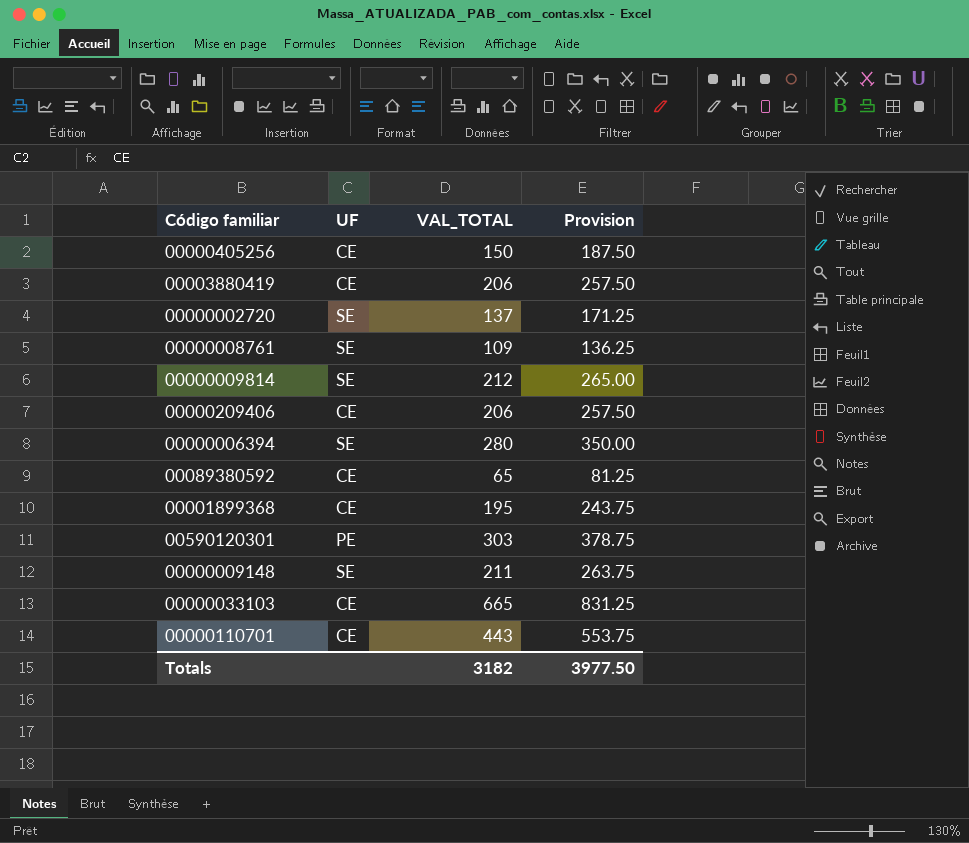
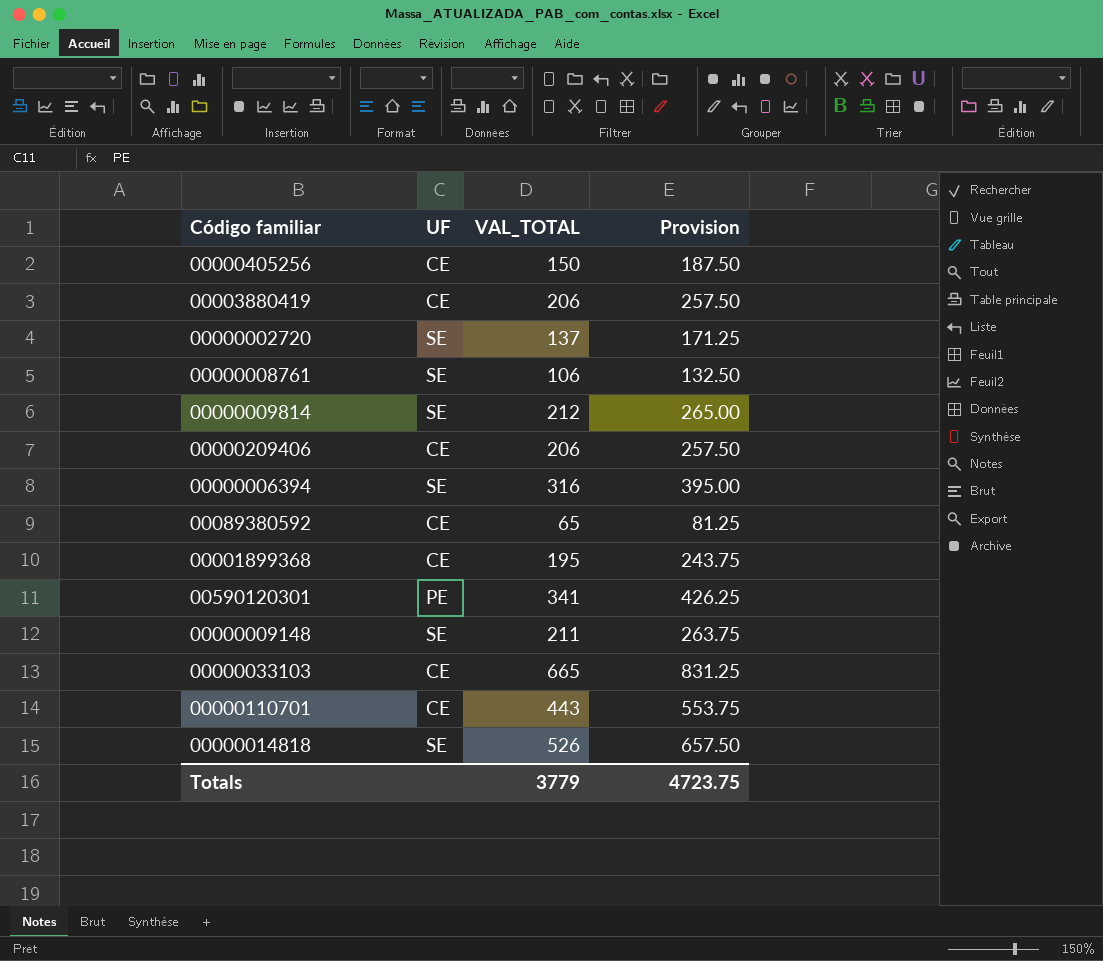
00000008761 | VAL_TOTAL: 109 -> 106
00000008761 | Provision: 136.25 -> 132.50
00000006394 | VAL_TOTAL: 280 -> 316
00000006394 | Provision: 350.00 -> 395.00
00590120301 | VAL_TOTAL: 303 -> 341
00590120301 | Provision: 378.75 -> 426.25
row 00000014818: none -> SE | 526 | 657.50
Totals | VAL_TOTAL: 3182 -> 3779
Totals | Provision: 3977.50 -> 4723.75

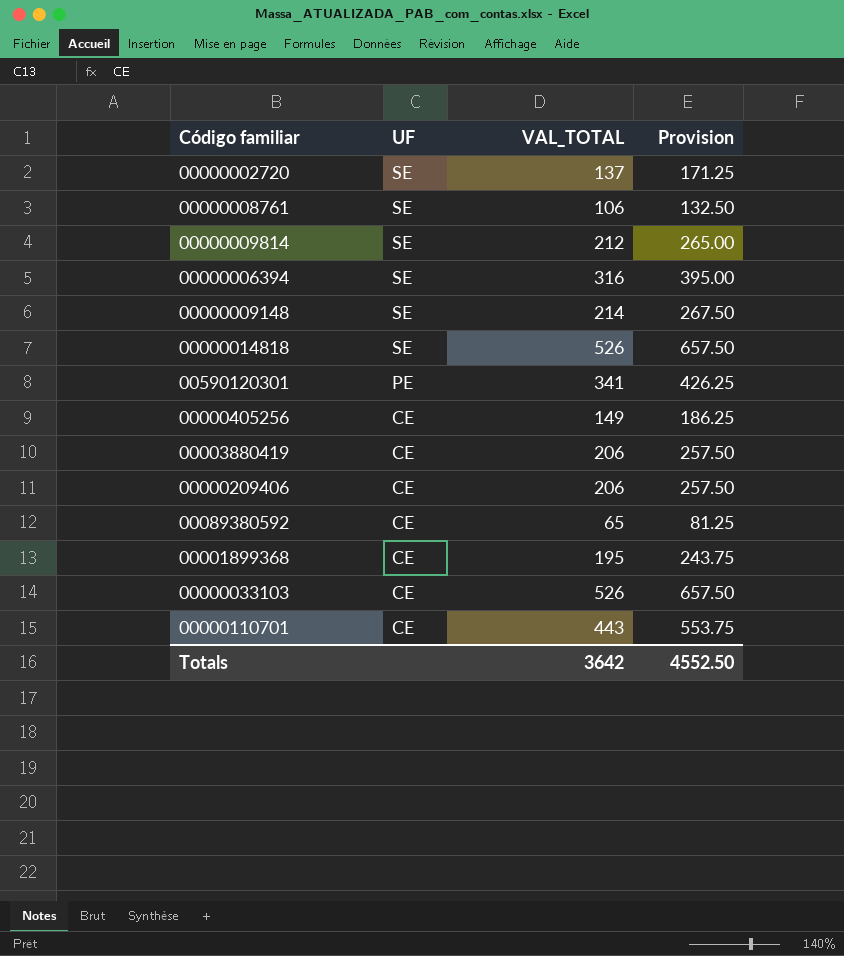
row order: none -> UF descending
00000009148 | VAL_TOTAL: 211 -> 214
00000009148 | Provision: 263.75 -> 267.50
00000405256 | VAL_TOTAL: 150 -> 149
00000405256 | Provision: 187.50 -> 186.25
00000033103 | VAL_TOTAL: 665 -> 526
00000033103 | Provision: 831.25 -> 657.50
Totals | VAL_TOTAL: 3779 -> 3642
Totals | Provision: 4723.75 -> 4552.50

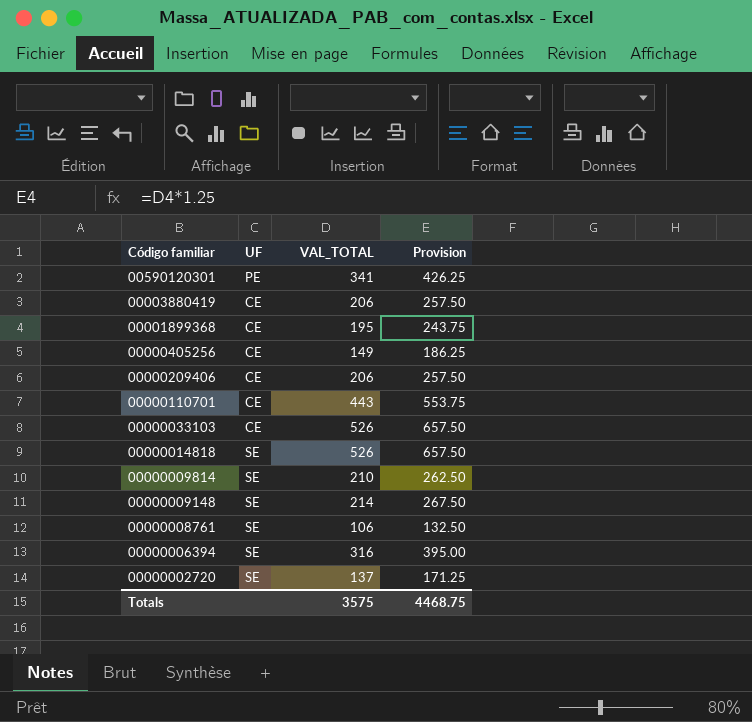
row order: UF descending -> Código familiar descending
row 00089380592: CE | 65 | 81.25 -> none
00000009814 | VAL_TOTAL: 212 -> 210
00000009814 | Provision: 265.00 -> 262.50
Totals | VAL_TOTAL: 3642 -> 3575
Totals | Provision: 4552.50 -> 4468.75

